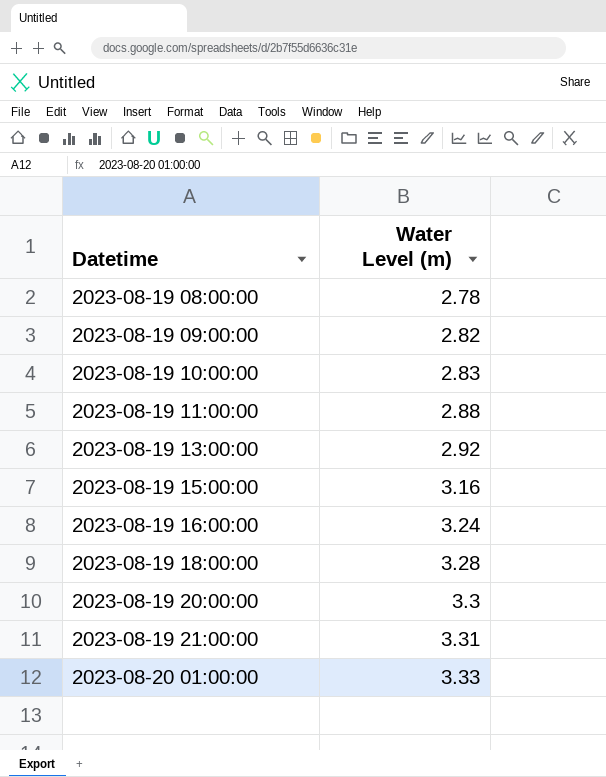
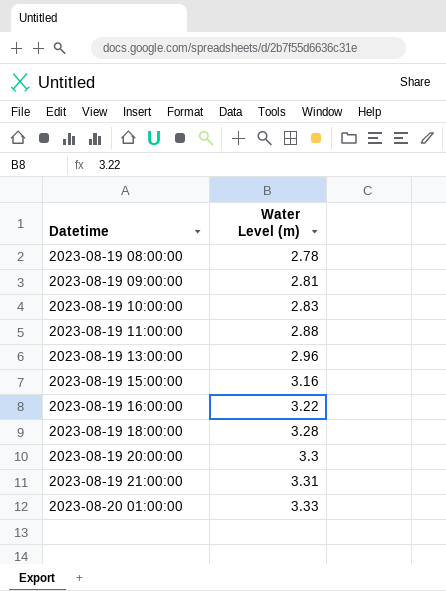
2023-08-19 09:00:00 | Water Level (m): 2.82 -> 2.81
2023-08-19 13:00:00 | Water Level (m): 2.92 -> 2.96
2023-08-19 16:00:00 | Water Level (m): 3.24 -> 3.22

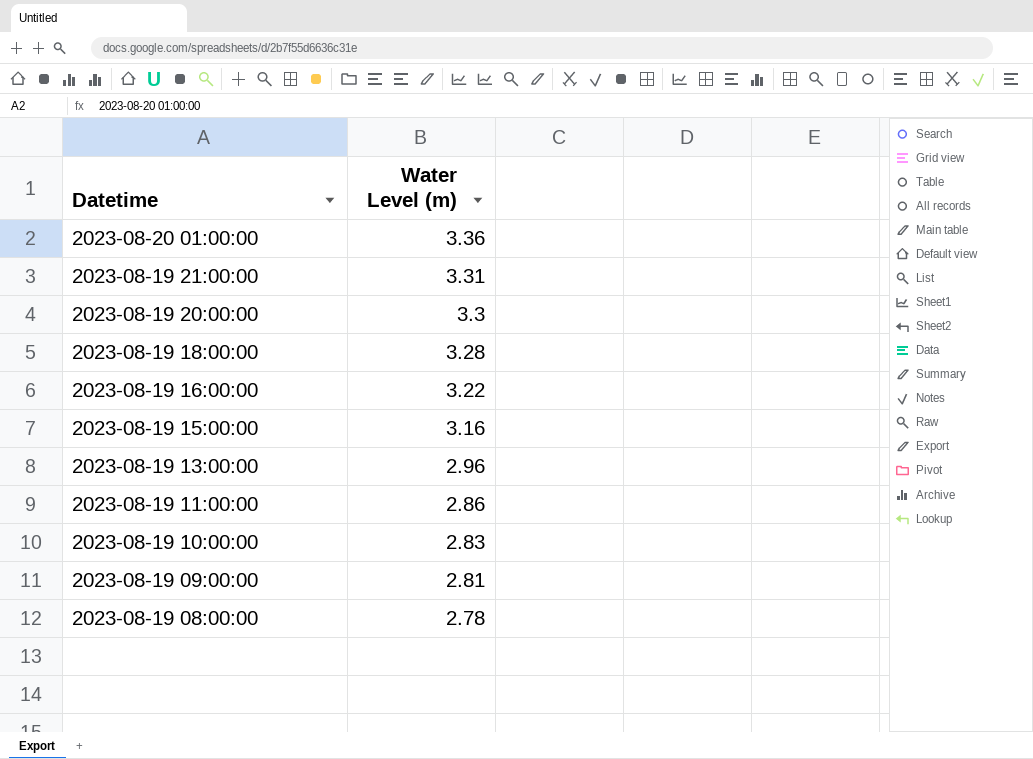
row order: Datetime ascending -> Datetime descending
2023-08-20 01:00:00 | Water Level (m): 3.33 -> 3.36
2023-08-19 11:00:00 | Water Level (m): 2.88 -> 2.86

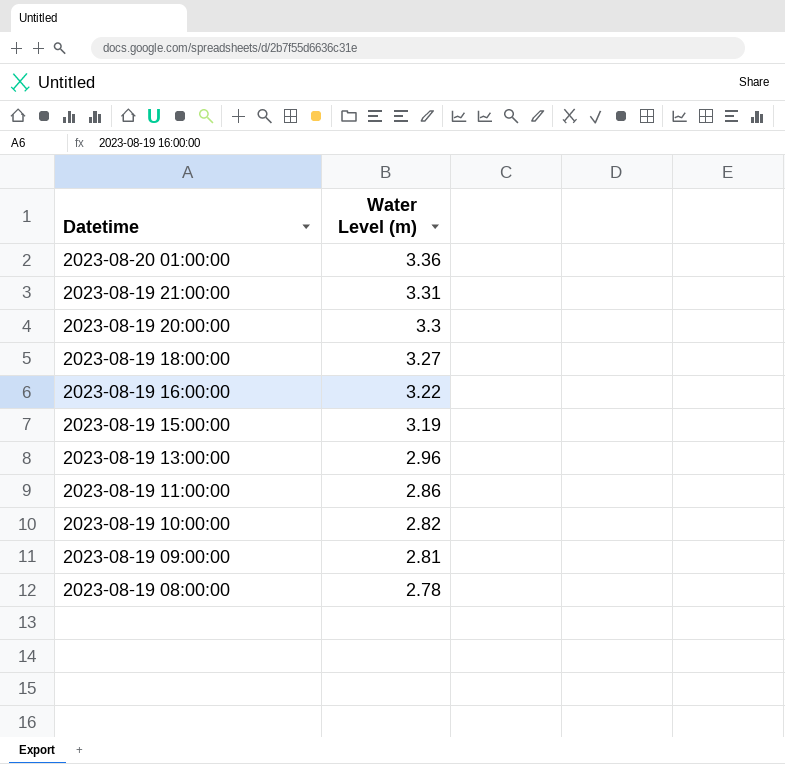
2023-08-19 18:00:00 | Water Level (m): 3.28 -> 3.27
2023-08-19 15:00:00 | Water Level (m): 3.16 -> 3.19
2023-08-19 10:00:00 | Water Level (m): 2.83 -> 2.82

